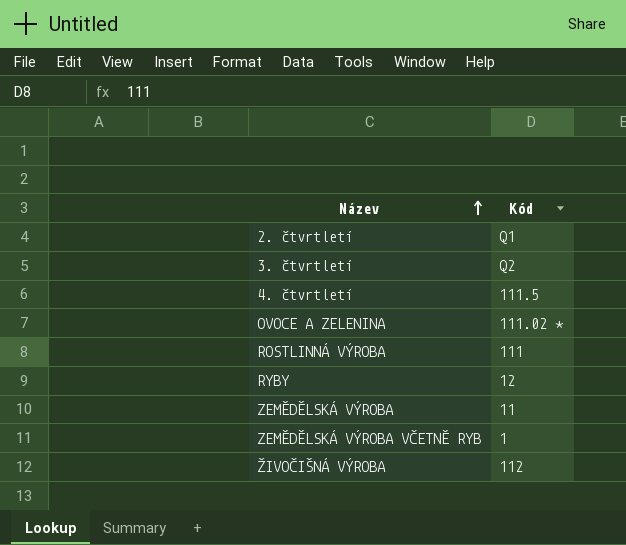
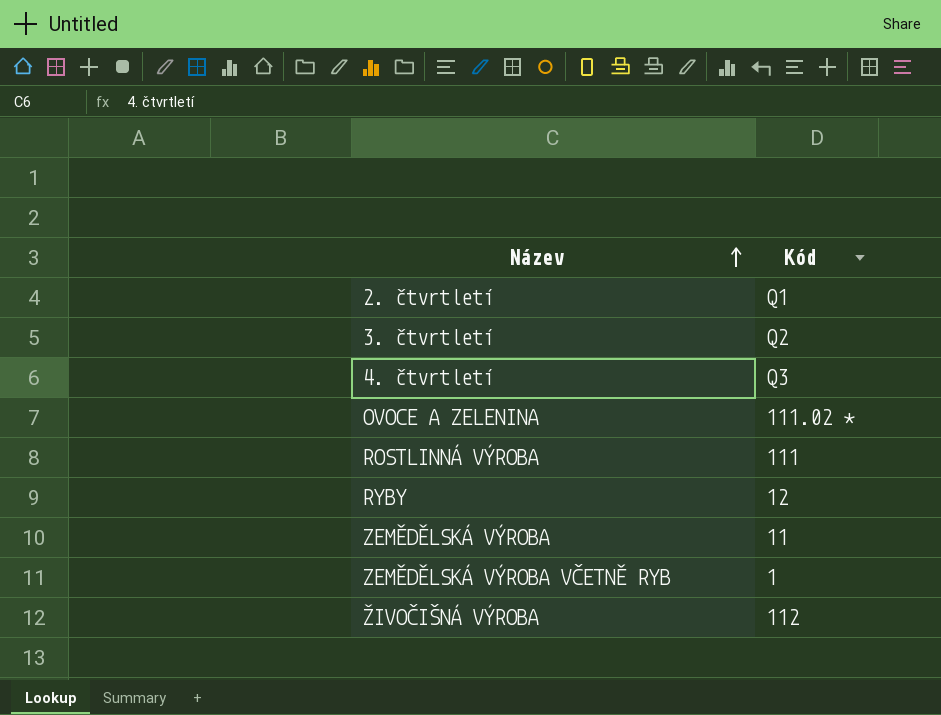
4. čtvrtletí | Kód: 111.5 -> Q3

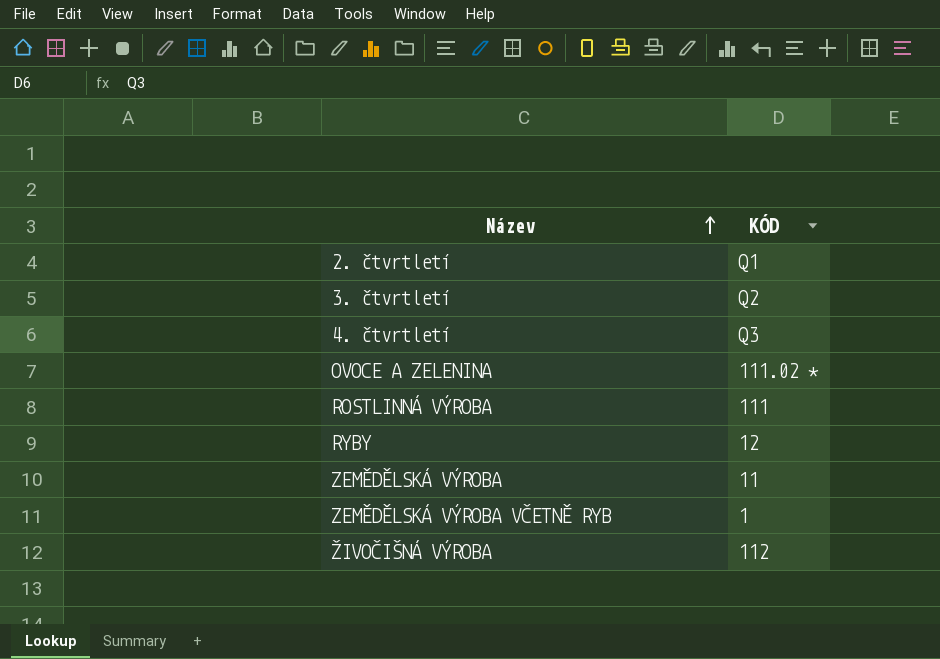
column name: Kód -> KÓD

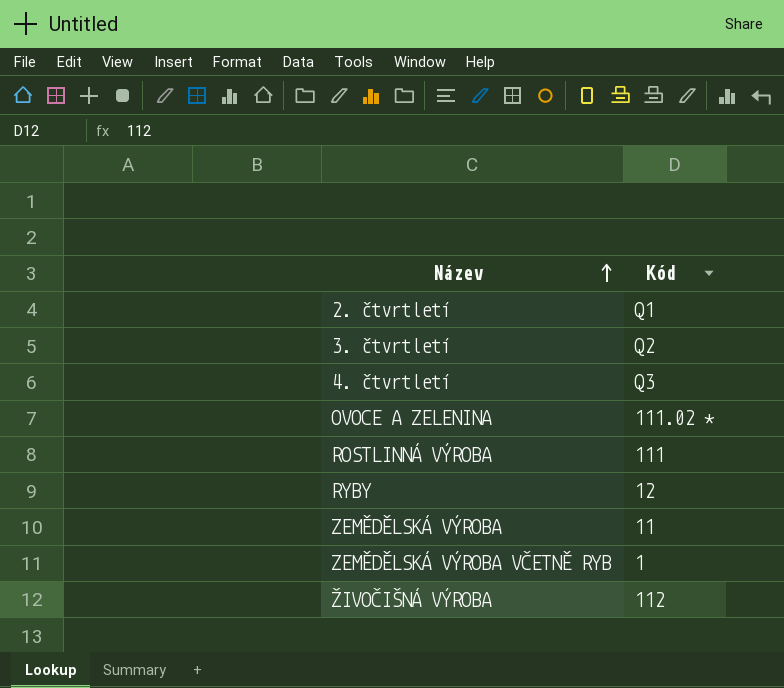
column name: KÓD -> Kód

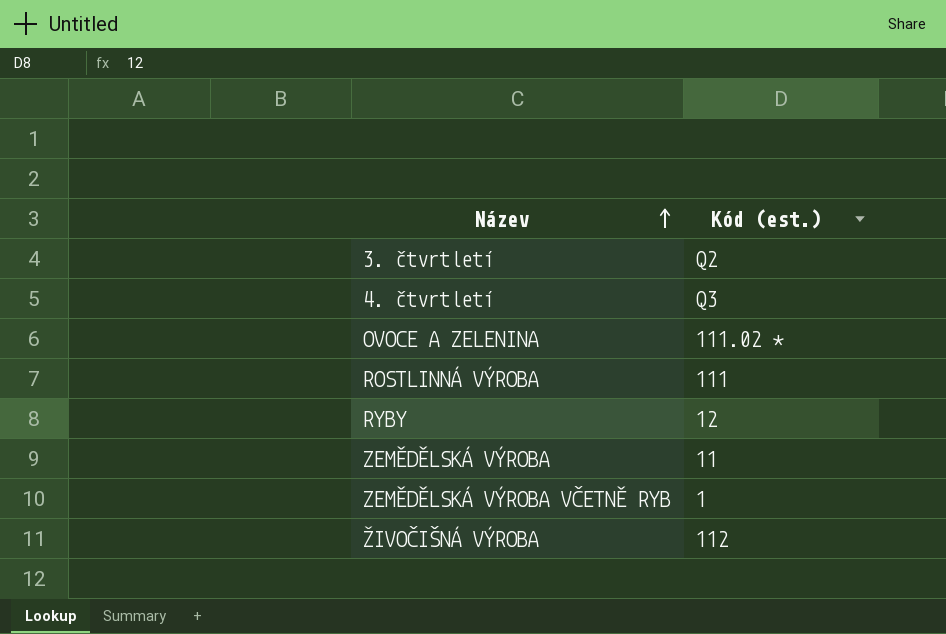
column name: Kód -> Kód (est.)
row 2. čtvrtletí: Q1 -> none

